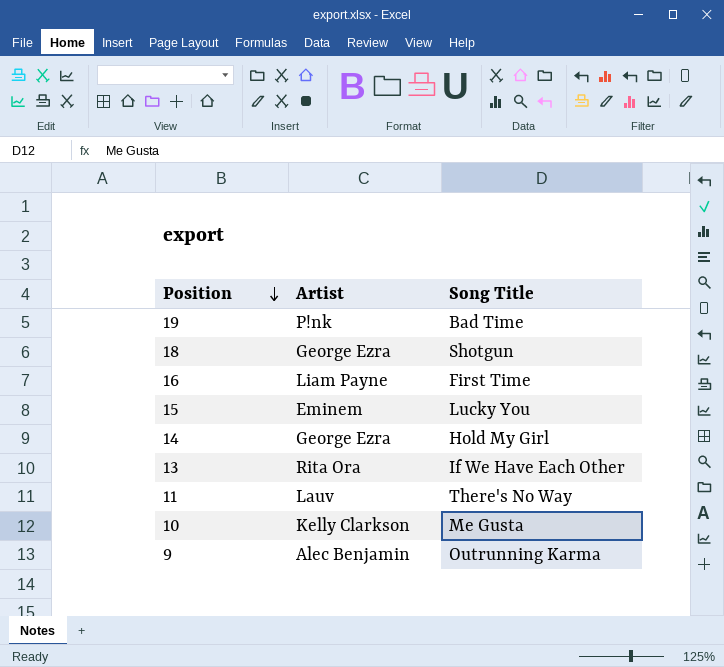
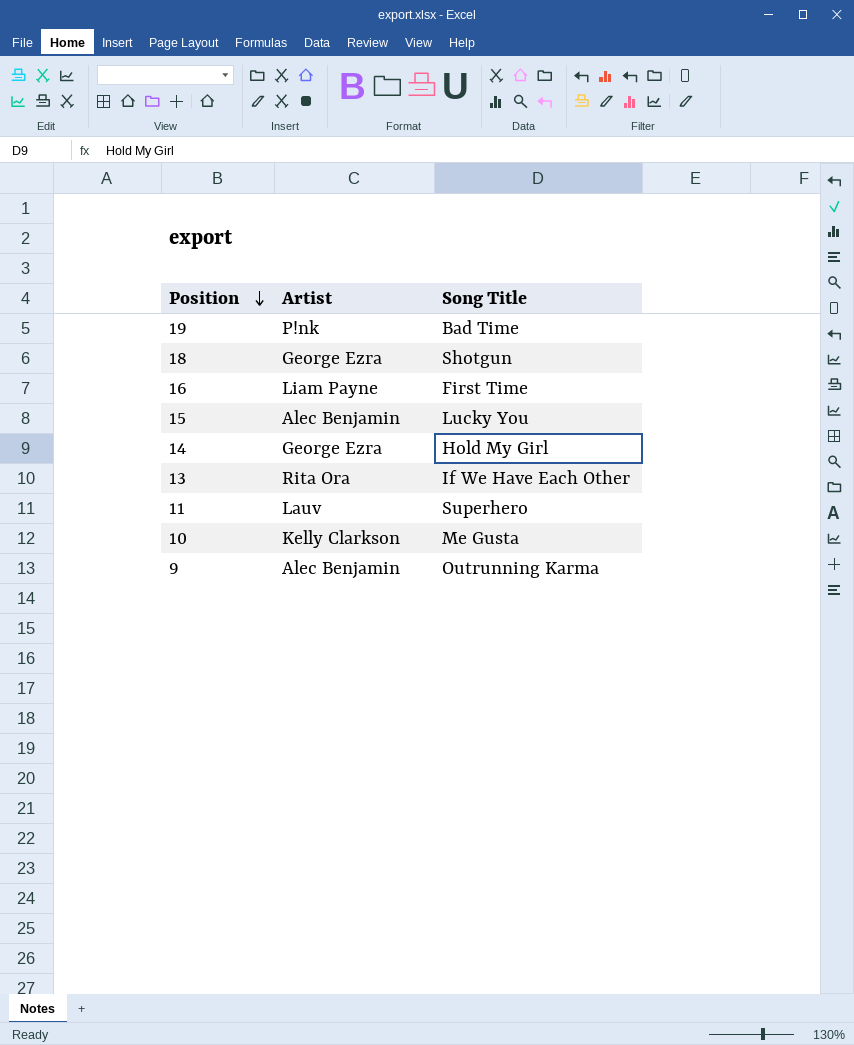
15 | Artist: Eminem -> Alec Benjamin
11 | Song Title: There's No Way -> Superhero

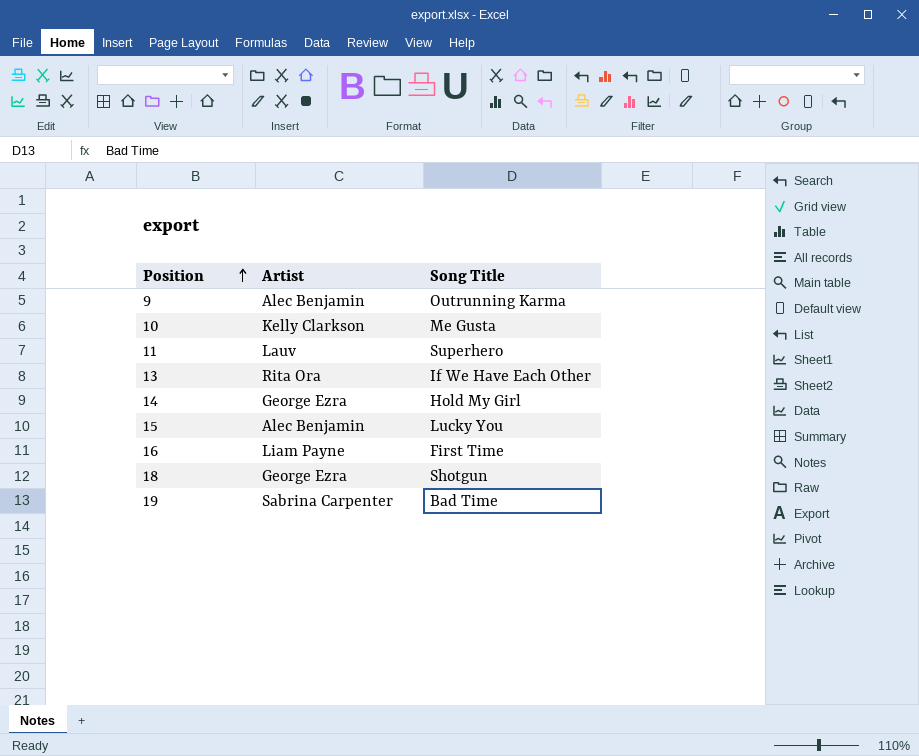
row order: Position descending -> Position ascending
19 | Artist: P!nk -> Sabrina Carpenter

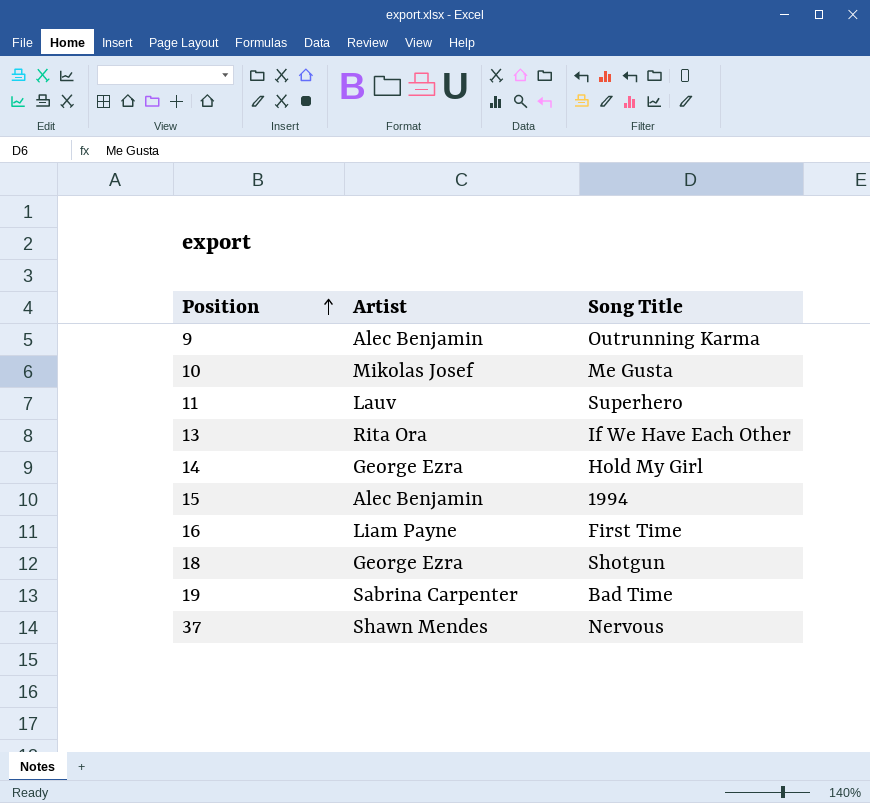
10 | Artist: Kelly Clarkson -> Mikolas Josef
15 | Song Title: Lucky You -> 1994
row 37: none -> Shawn Mendes | Nervous

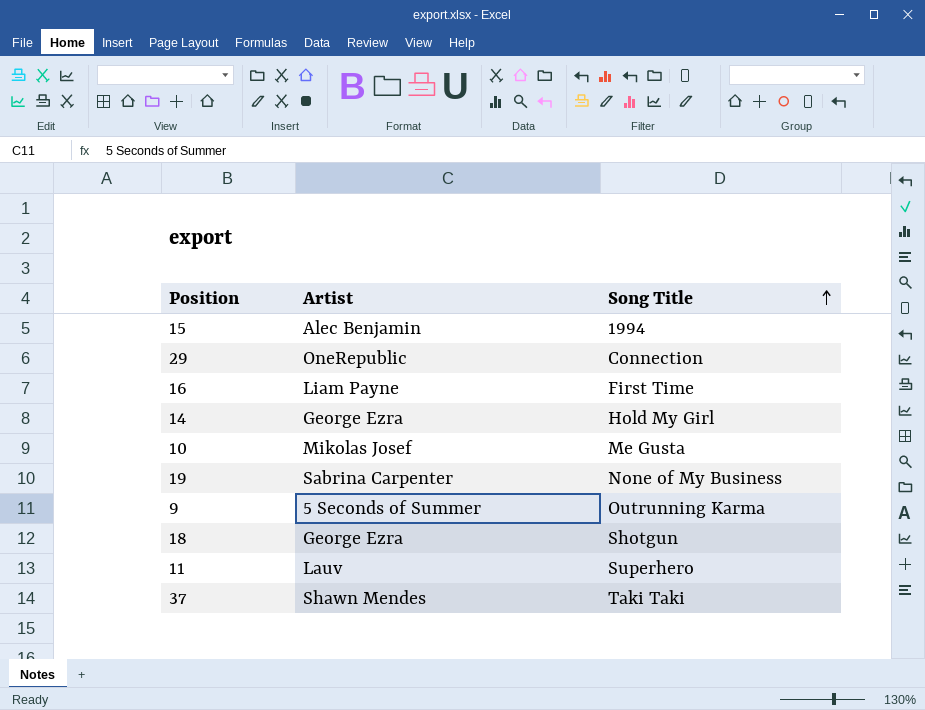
row order: Position ascending -> Song Title ascending
row 13: Rita Ora | If We Have Each Other -> none
row 29: none -> OneRepublic | Connection
19 | Song Title: Bad Time -> None of My Business
9 | Artist: Alec Benjamin -> 5 Seconds of Summer
37 | Song Title: Nervous -> Taki Taki

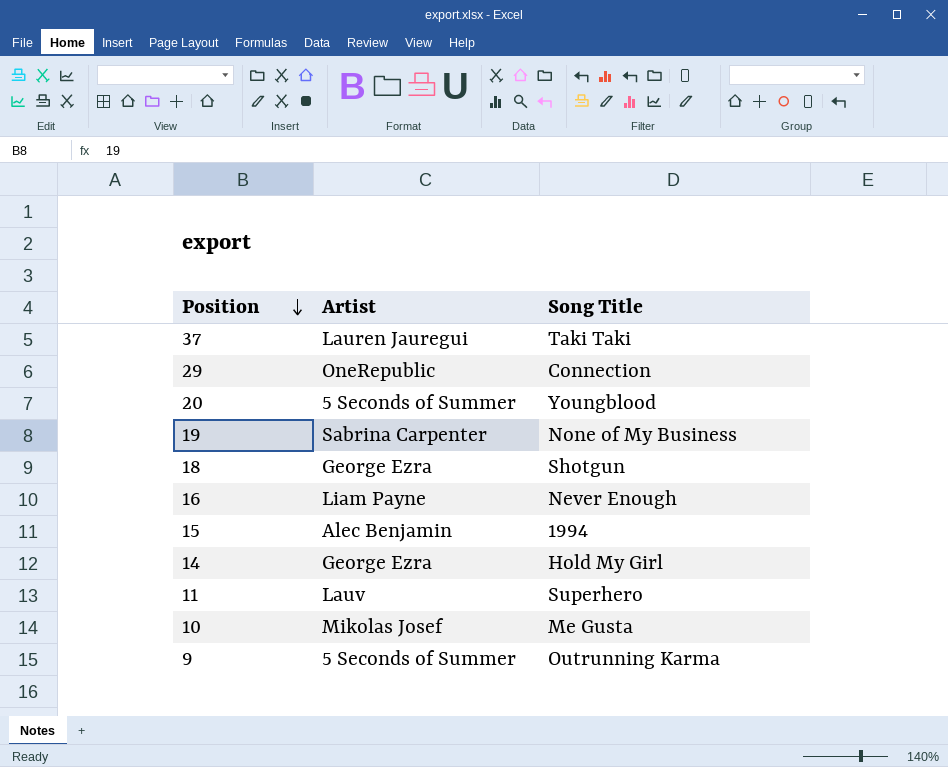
row order: Song Title ascending -> Position descending
37 | Artist: Shawn Mendes -> Lauren Jauregui
row 20: none -> 5 Seconds of Summer | Youngblood
16 | Song Title: First Time -> Never Enough

